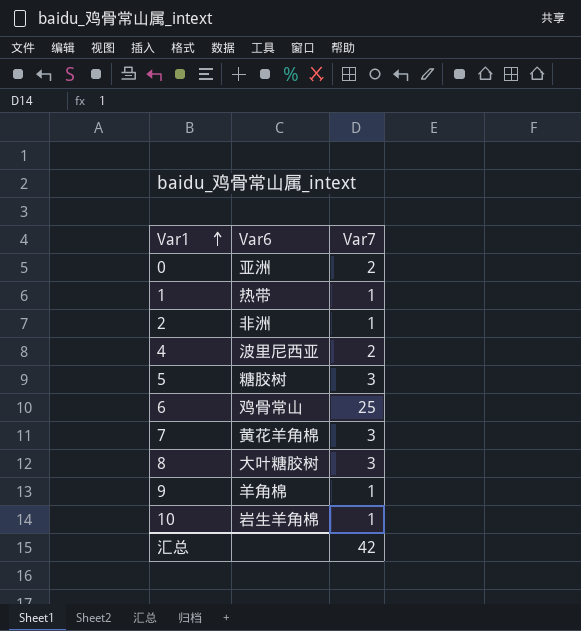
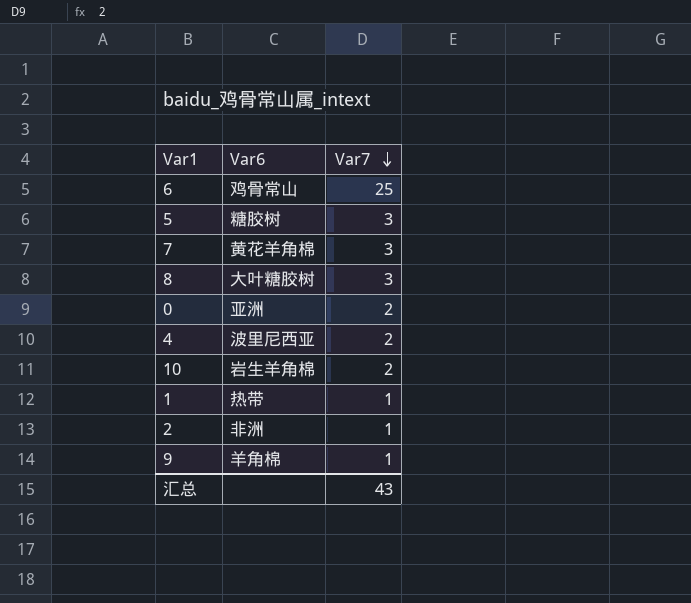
row order: Var1 ascending -> Var7 descending
10 | Var7: 1 -> 2
汇总 | Var7: 42 -> 43

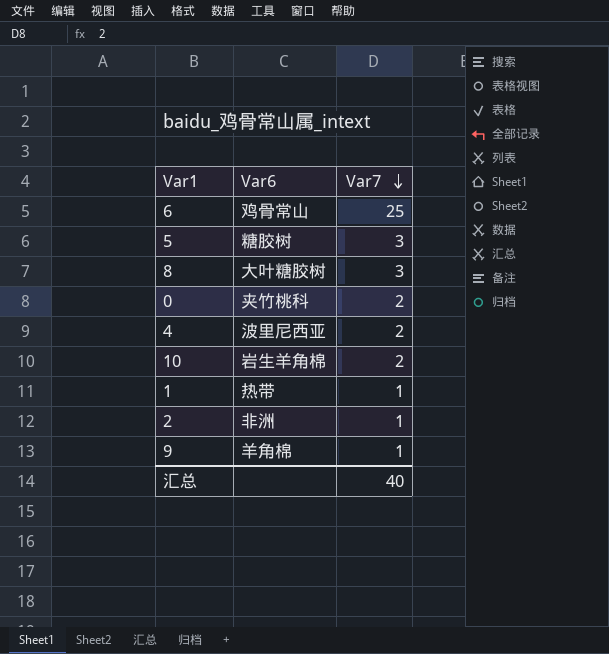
row 7: 黄花羊角棉 | 3 -> none
0 | Var6: 亚洲 -> 夹竹桃科
汇总 | Var7: 43 -> 40

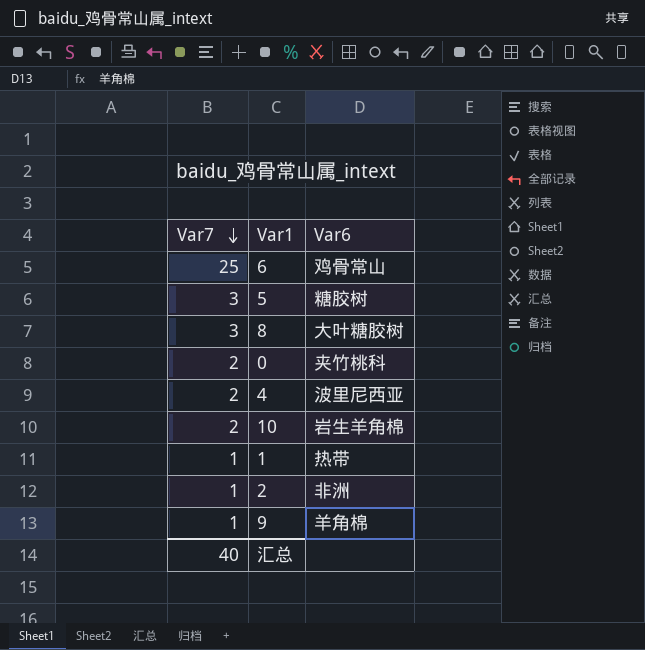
column Var7 | position: 3 -> 1

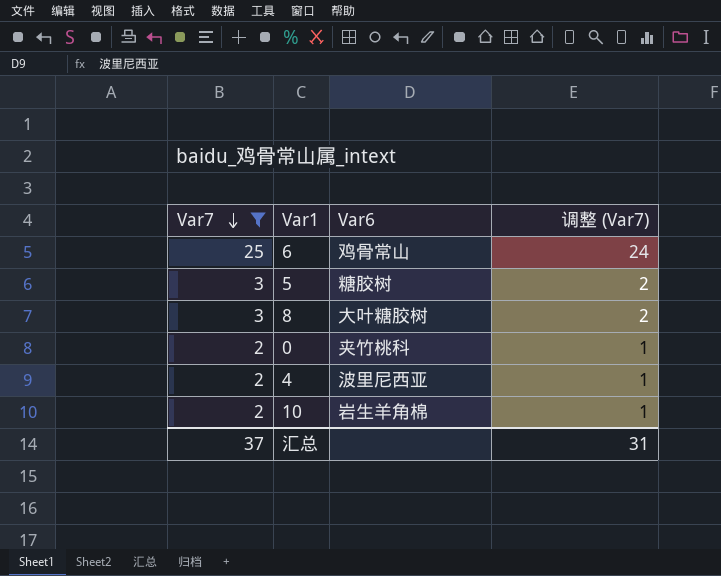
filter: none -> Var7 != 1
column 调整 (Var7) | formula: none -> [Var7] - 1
汇总 | Var7: 40 -> 37

